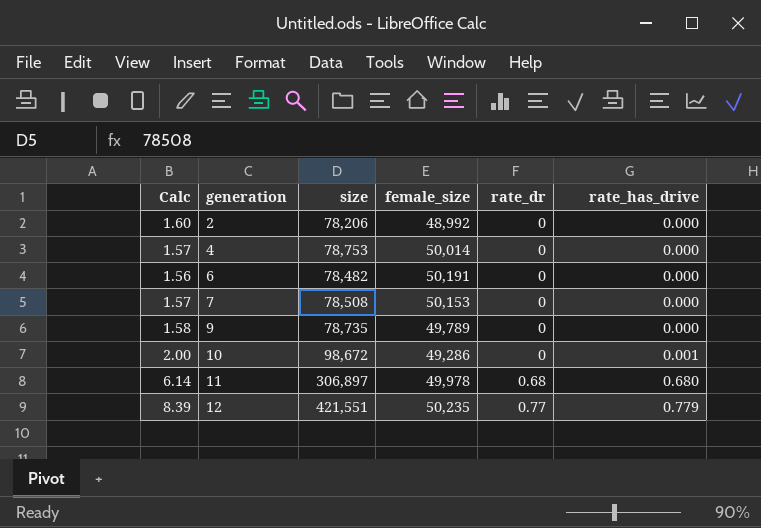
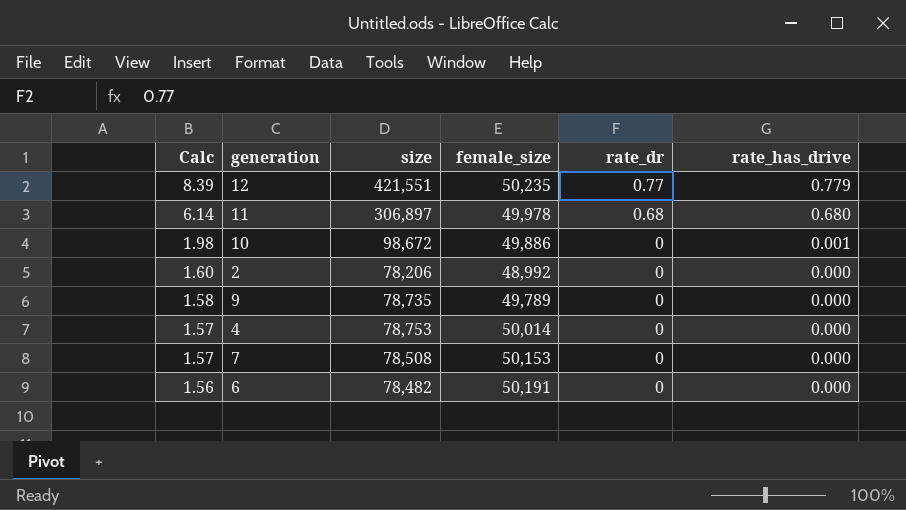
row order: generation ascending -> Calc descending
10 | Calc: 2.00 -> 1.98
10 | female_size: 49,286 -> 49,886

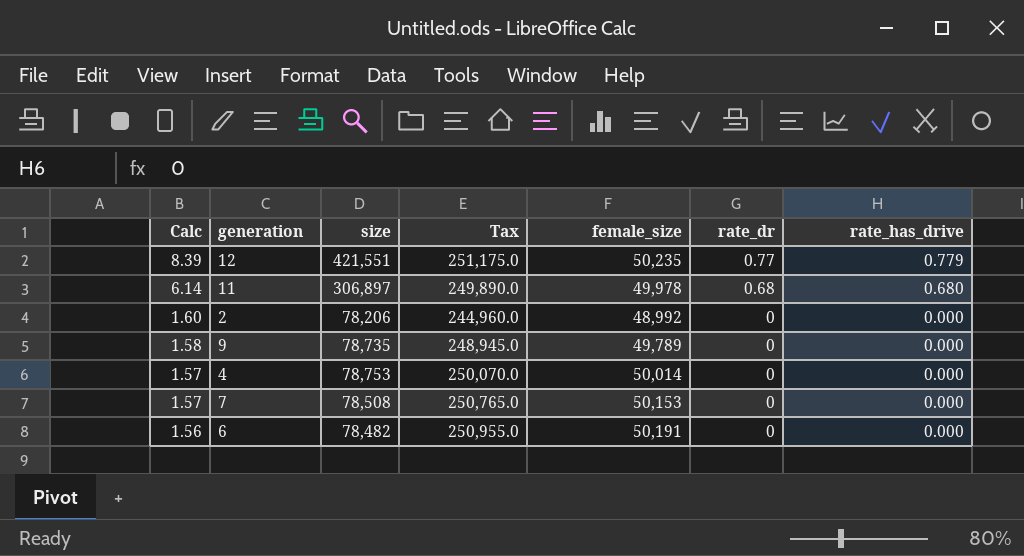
column Tax | formula: none -> [female_size] * 5
row 10: 1.98 | 98,672 | 49,886 | 0 | 0.001 -> none

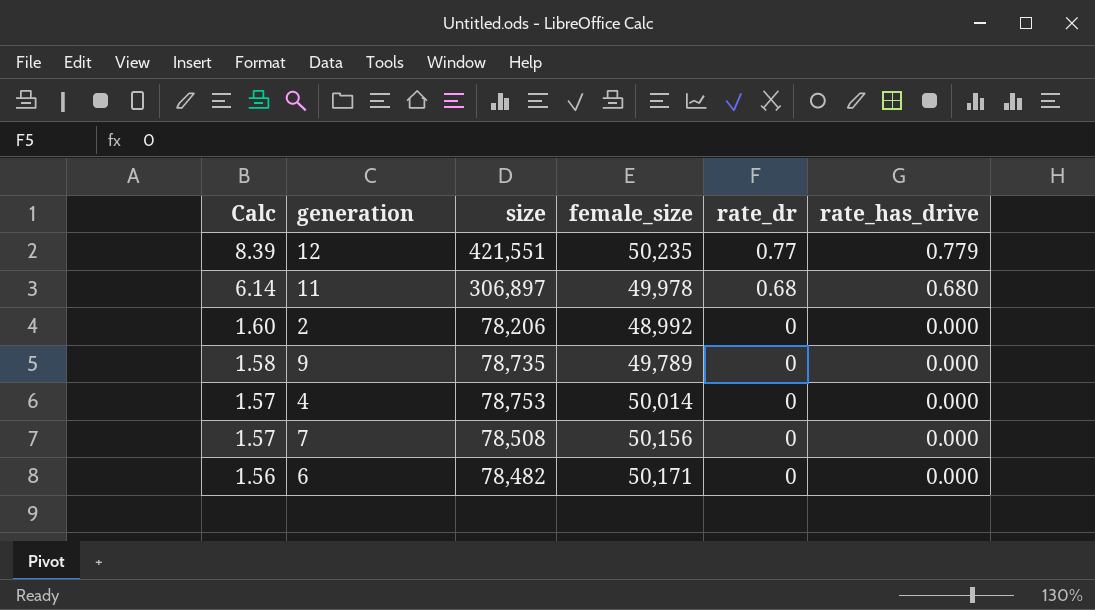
column Tax | formula: [female_size] * 5 -> none
7 | female_size: 50,153 -> 50,156
6 | female_size: 50,191 -> 50,171

